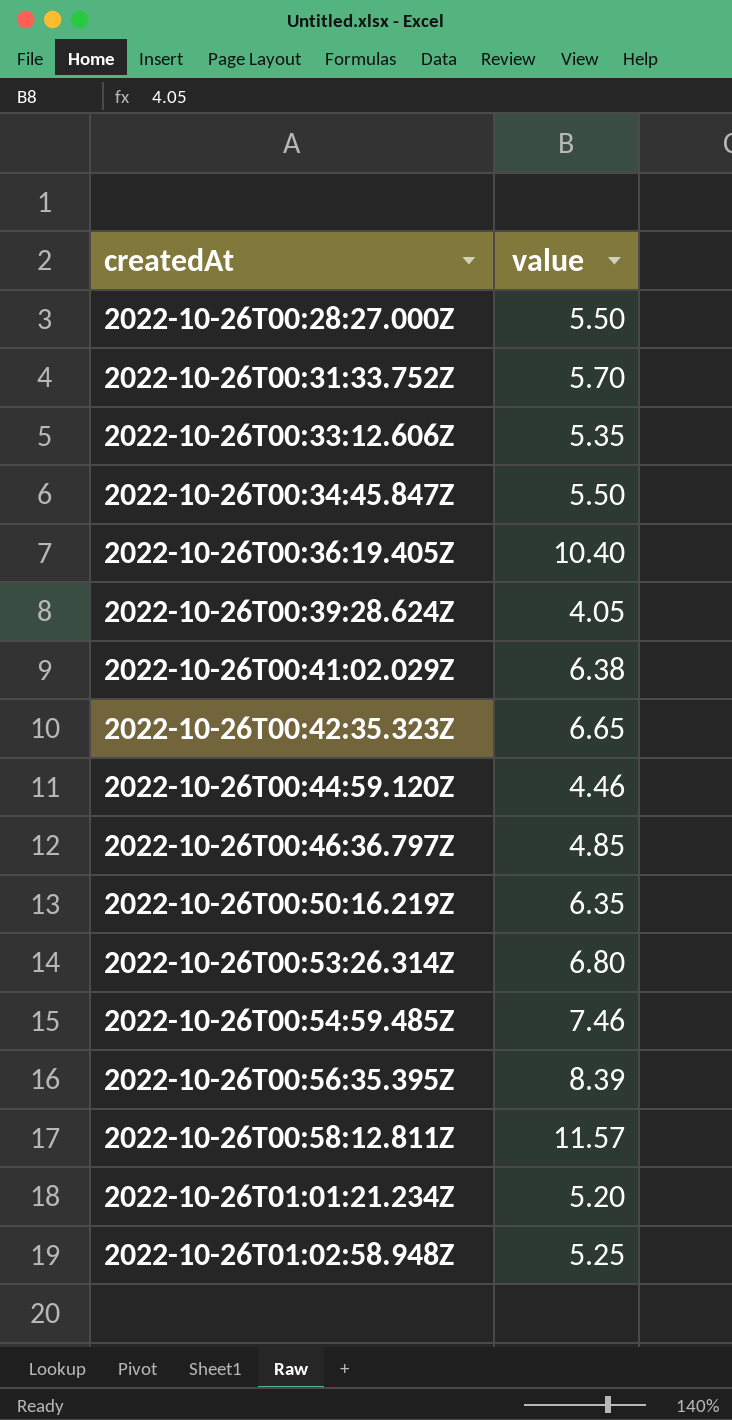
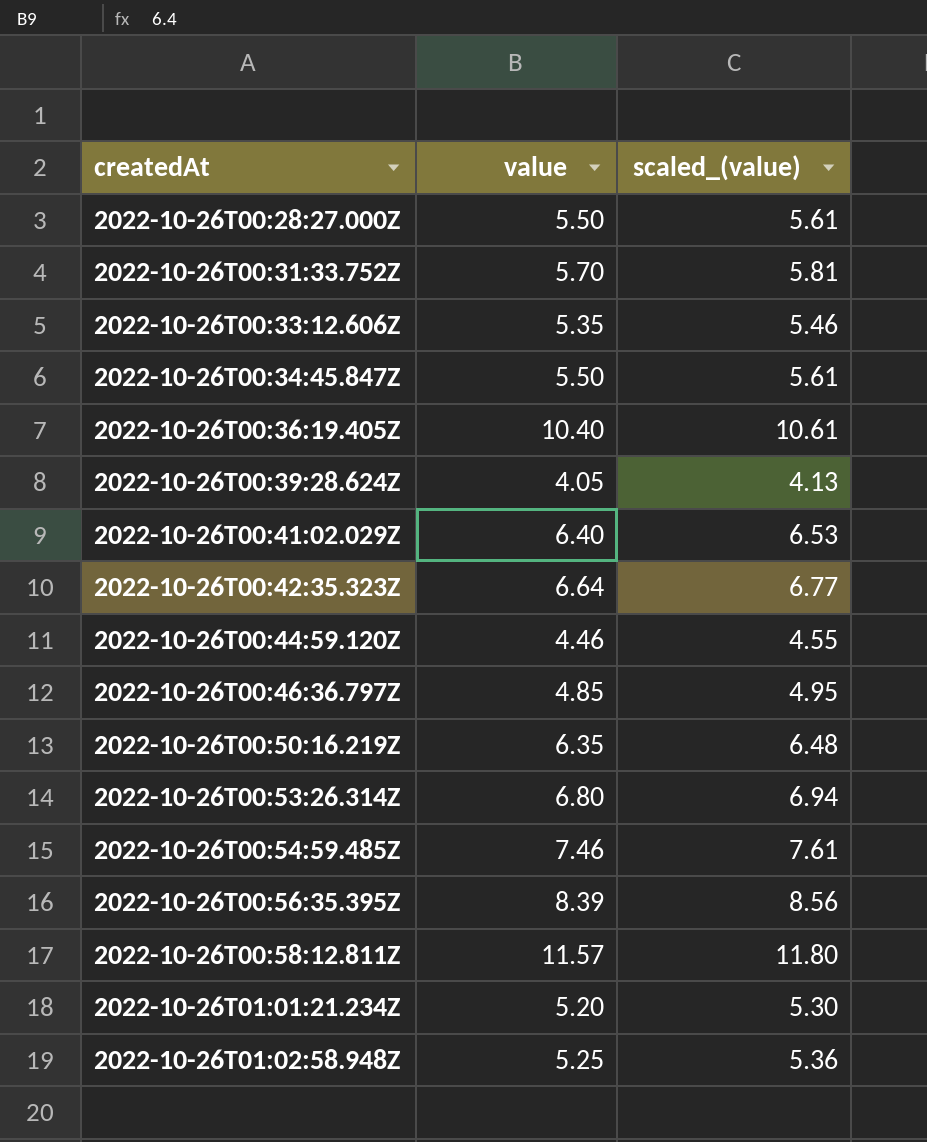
column scaled_(value) | formula: none -> [value] * 1.02
2022-10-26T00:41:02.029Z | value: 6.38 -> 6.40
2022-10-26T00:42:35.323Z | value: 6.65 -> 6.64

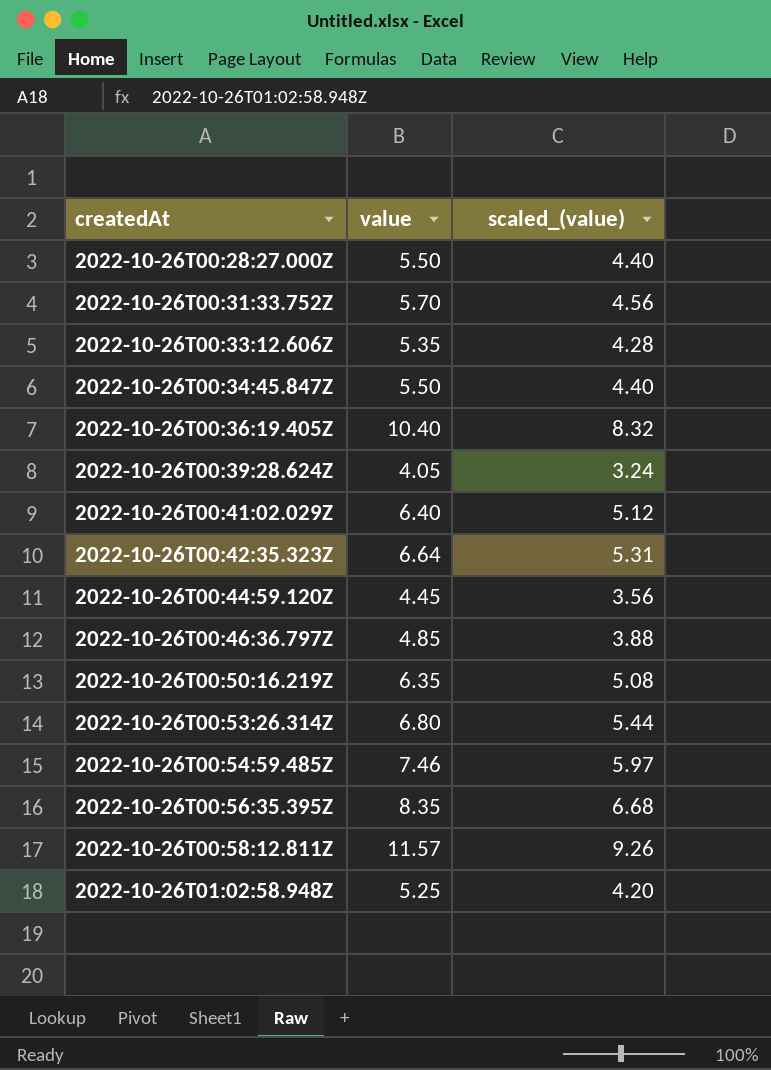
column scaled_(value) | formula: [value] * 1.02 -> [value] * 0.8
row 2022-10-26T01:01:21.234Z: 5.20 | 5.30 -> none
2022-10-26T00:44:59.120Z | value: 4.46 -> 4.45
2022-10-26T00:56:35.395Z | value: 8.39 -> 8.35

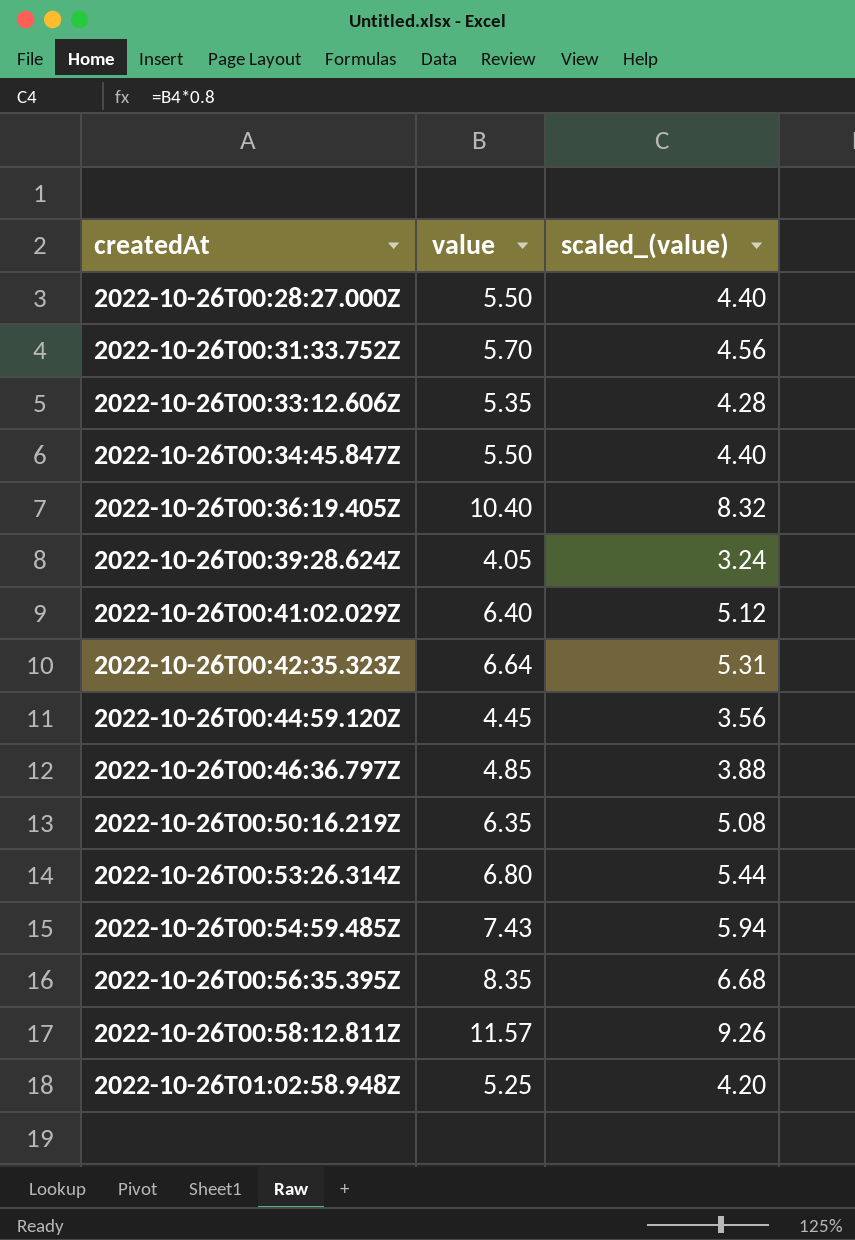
2022-10-26T00:54:59.485Z | value: 7.46 -> 7.43
2022-10-26T00:54:59.485Z | scaled_(value): 5.97 -> 5.94

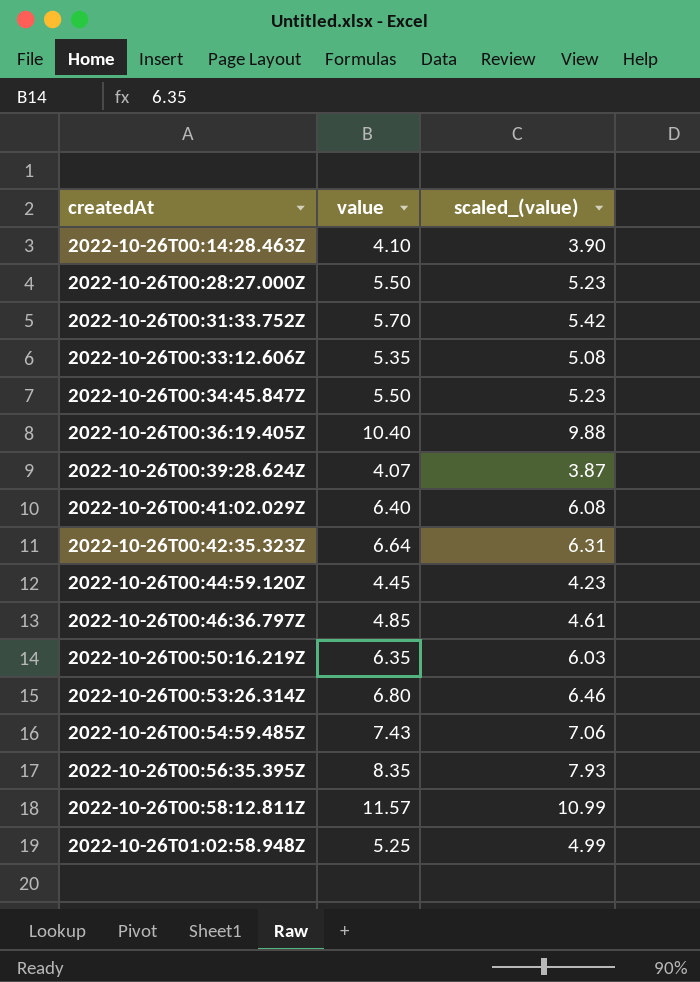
column scaled_(value) | formula: [value] * 0.8 -> [value] * 0.95
row 2022-10-26T00:14:28.463Z: none -> 4.10 | 3.90
2022-10-26T00:39:28.624Z | value: 4.05 -> 4.07

